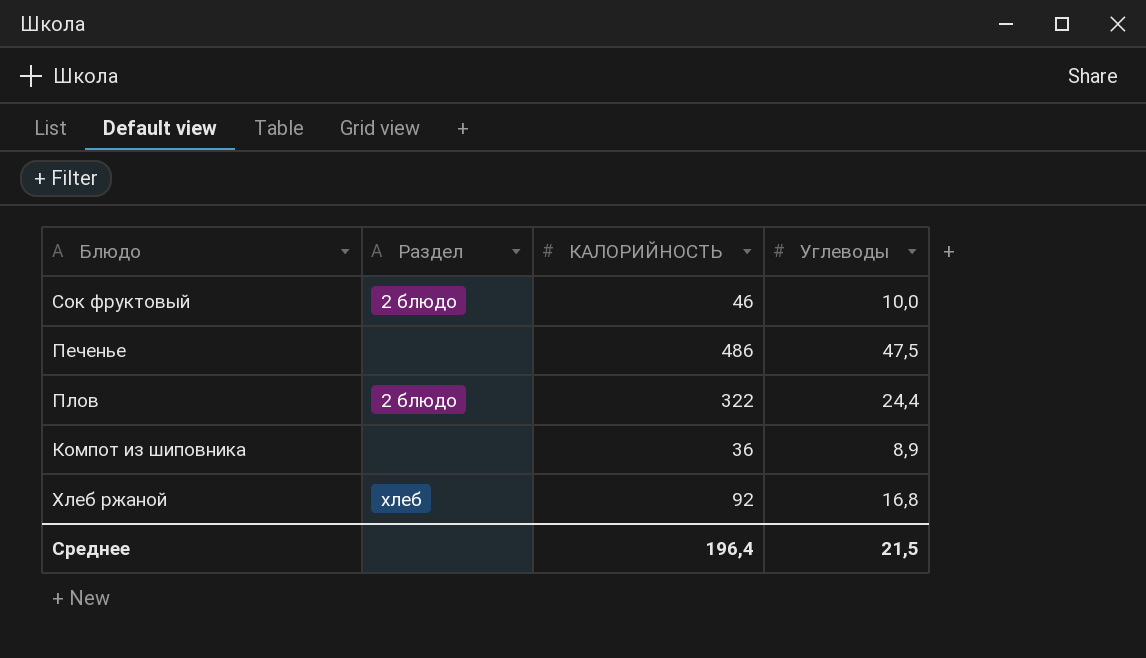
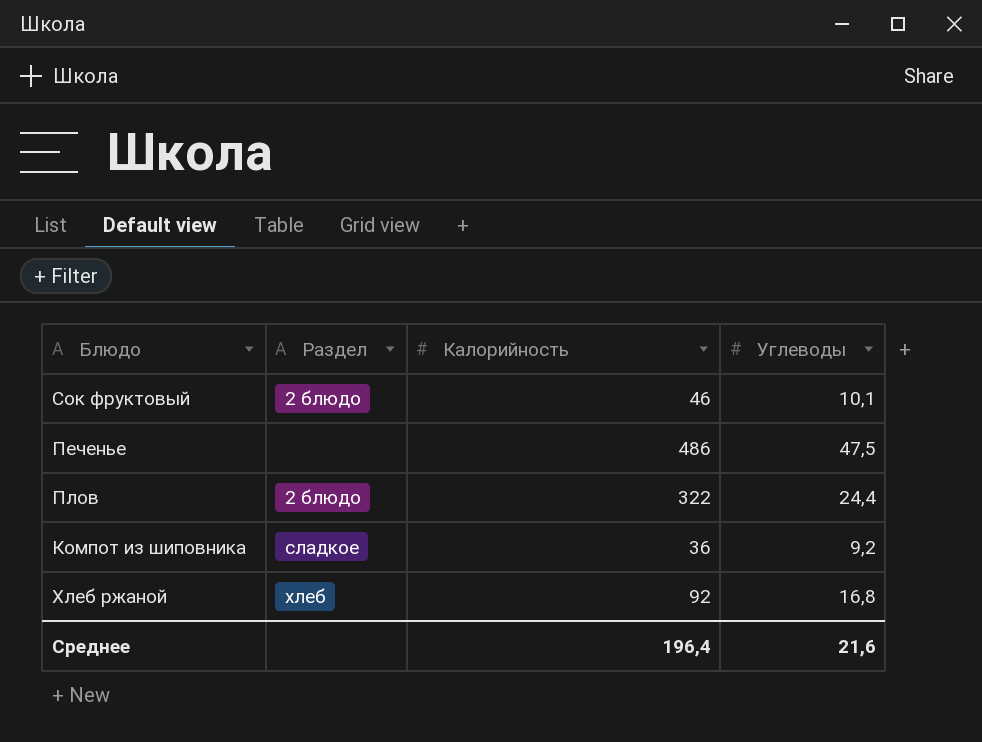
column name: КАЛОРИЙНОСТЬ -> Калорийность
Сок фруктовый | Углеводы: 10,0 -> 10,1
Компот из шиповника | Раздел: none -> сладкое
Компот из шиповника | Углеводы: 8,9 -> 9,2
Среднее | Углеводы: 21,5 -> 21,6

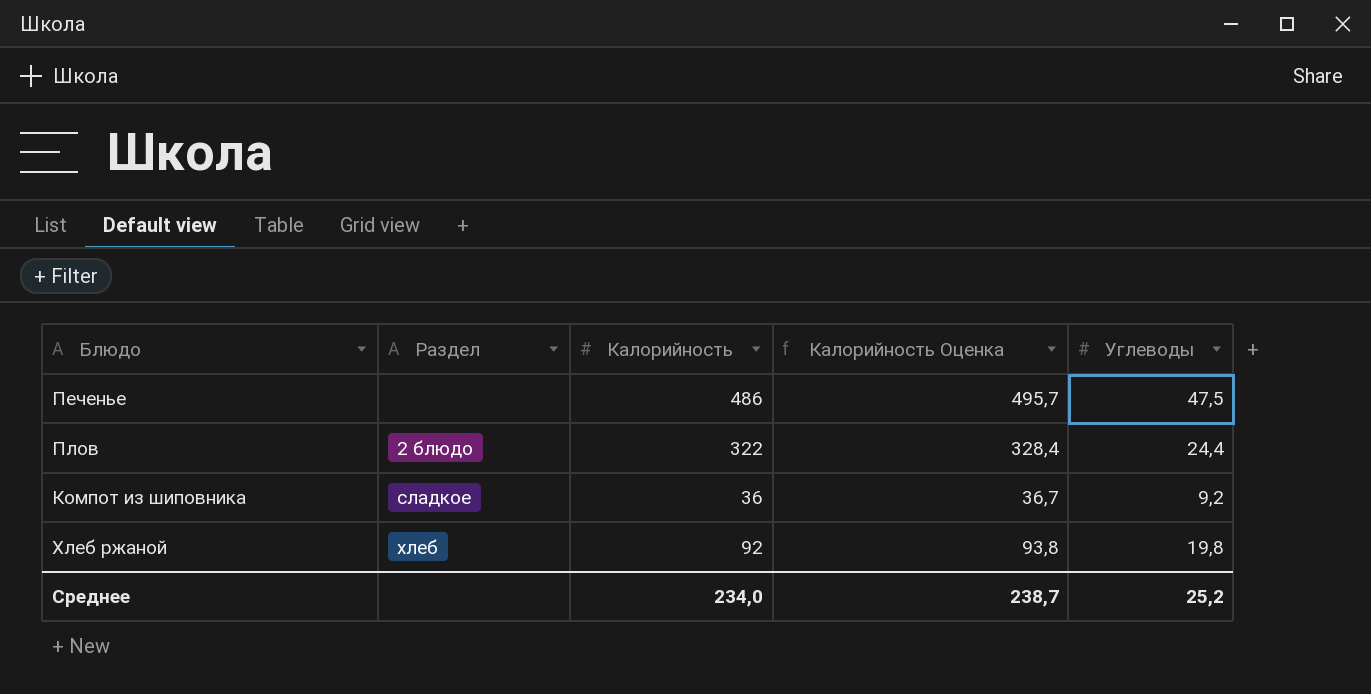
column Калорийность Оценка | formula: none -> [Калорийность] * 1,02
row Сок фруктовый: 2 блюдо | 46 | 10,1 -> none
Хлеб ржаной | Углеводы: 16,8 -> 19,8
Среднее | Калорийность: 196,4 -> 234,0
Среднее | Углеводы: 21,6 -> 25,2

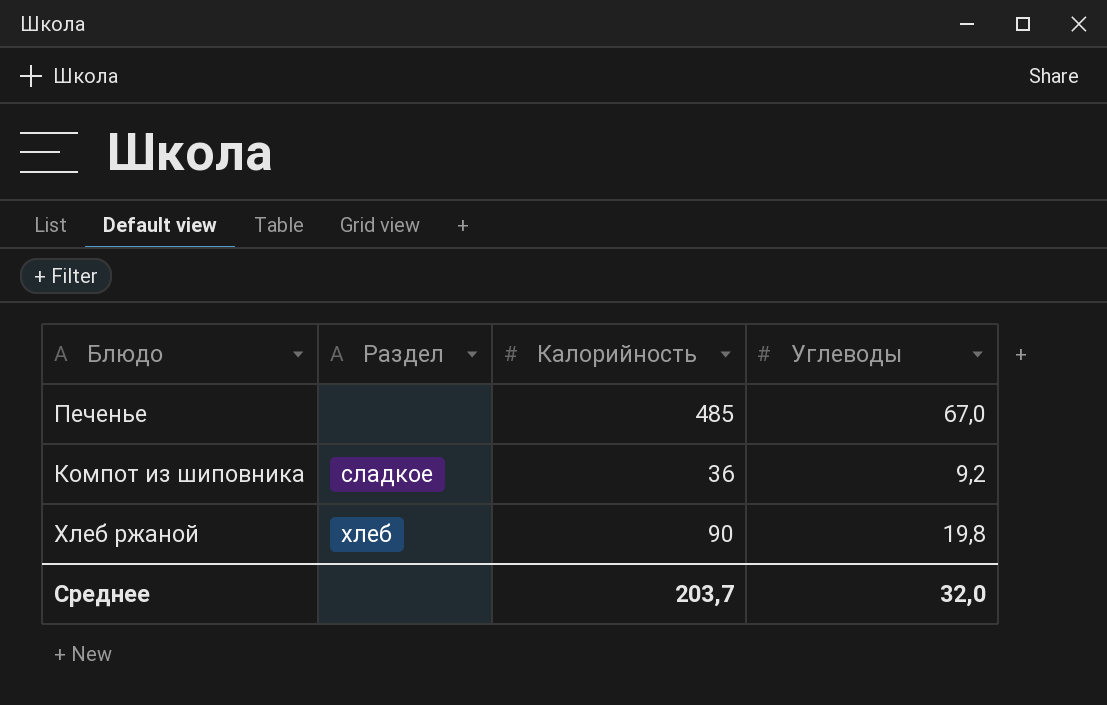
column Калорийность Оценка | formula: [Калорийность] * 1,02 -> none
row Плов: 2 блюдо | 322 | 328,4 | 24,4 -> none
Печенье | Калорийность: 486 -> 485
Печенье | Углеводы: 47,5 -> 67,0
Хлеб ржаной | Калорийность: 92 -> 90
Среднее | Калорийность: 234,0 -> 203,7
Среднее | Углеводы: 25,2 -> 32,0

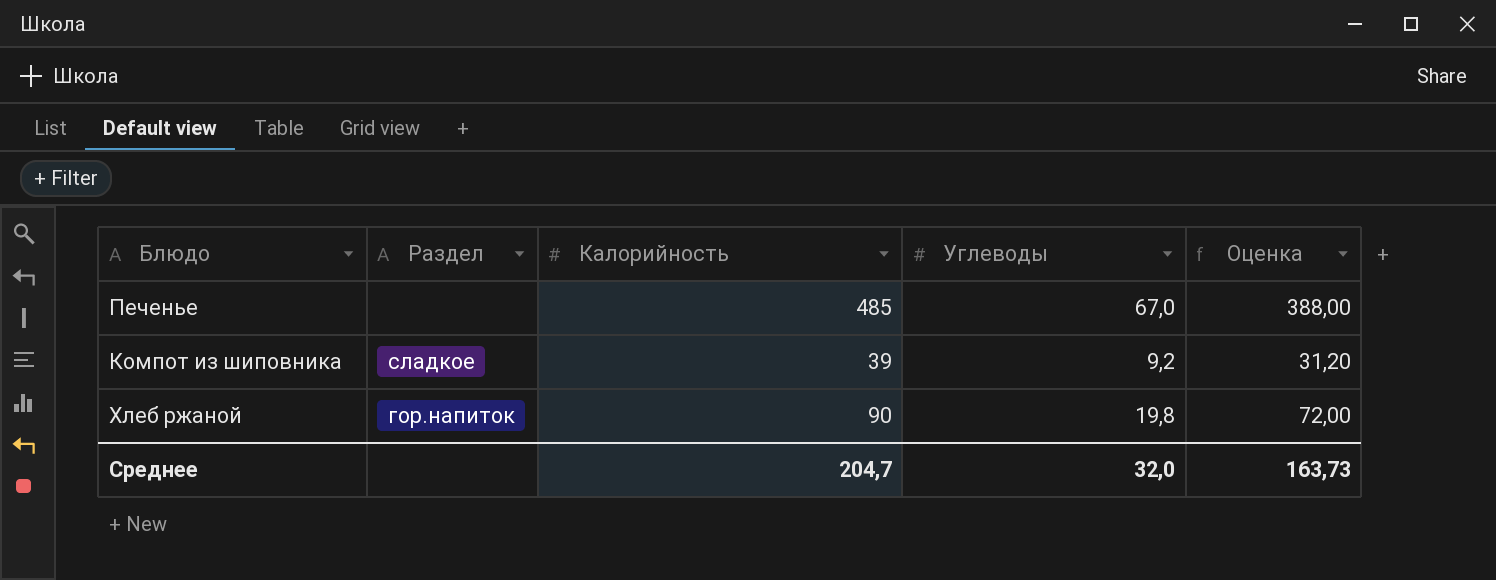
column Оценка | formula: none -> [Калорийность] * 0,8
Компот из шиповника | Калорийность: 36 -> 39
Хлеб ржаной | Раздел: хлеб -> гор.напиток
Среднее | Калорийность: 203,7 -> 204,7

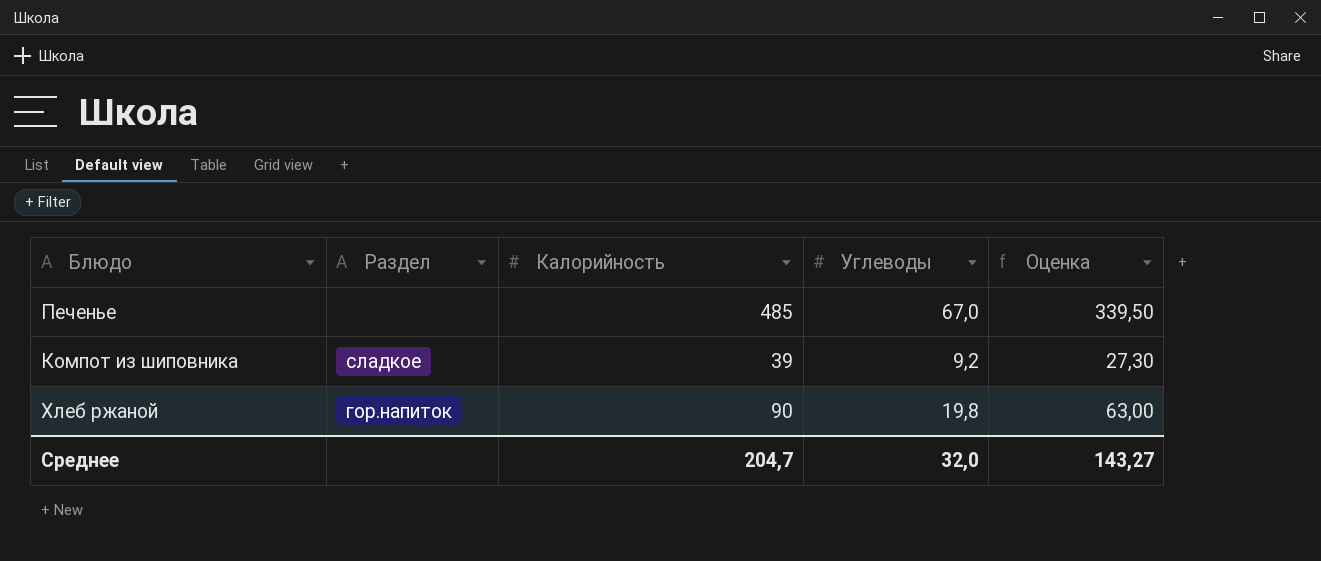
column Оценка | formula: [Калорийность] * 0,8 -> [Калорийность] * 0,7
Среднее | Оценка: 163,73 -> 143,27

